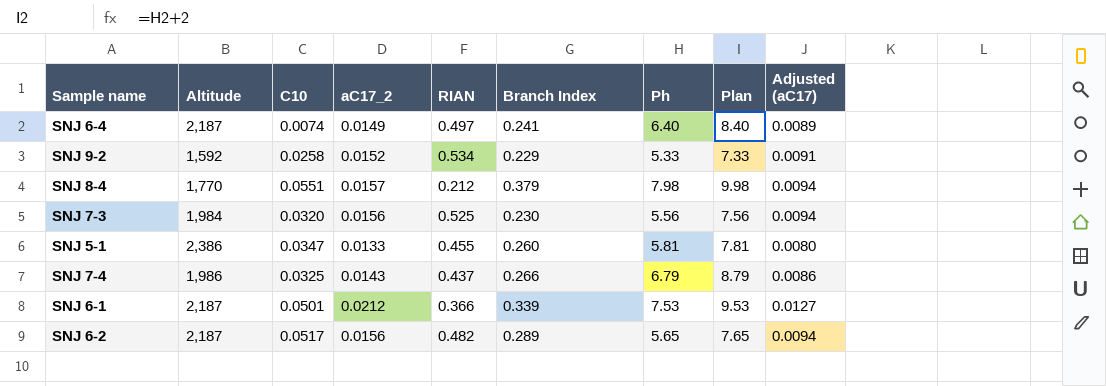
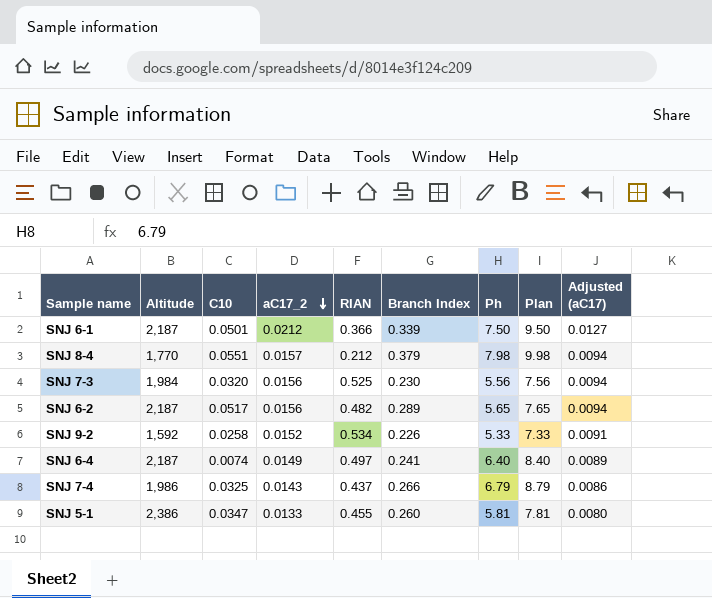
row order: none -> aC17_2 descending
SNJ 6-1 | Ph: 7.53 -> 7.50
SNJ 6-1 | Plan: 9.53 -> 9.50
SNJ 9-2 | Branch Index: 0.229 -> 0.226

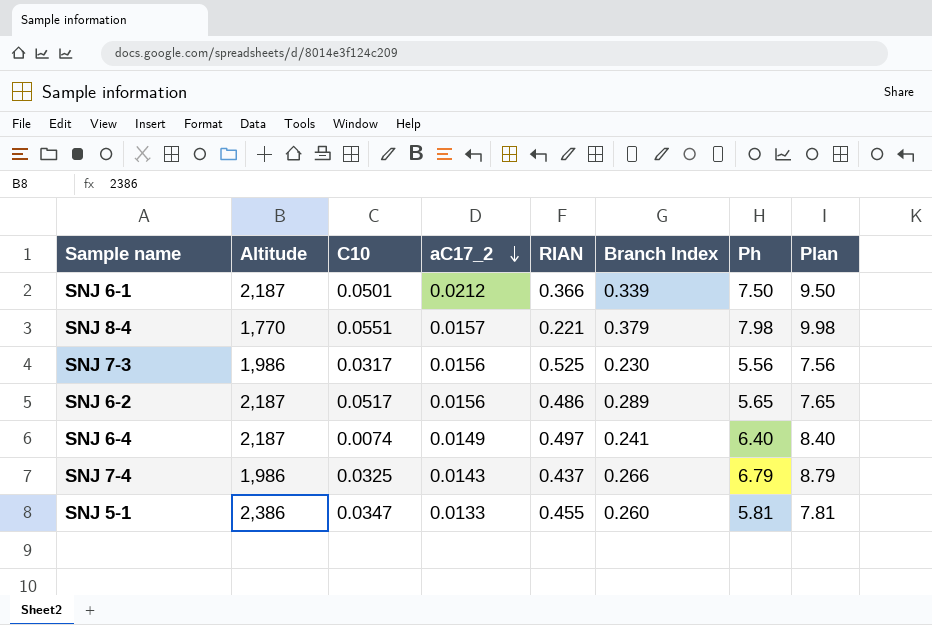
column Adjusted (aC17) | formula: [aC17_2] * 0.6 -> none
row SNJ 9-2: 1,592 | 0.0258 | 0.0152 | 0.534 | 0.226 | 5.33 | 7.33 | 0.0091 -> none
SNJ 8-4 | RIAN: 0.212 -> 0.221
SNJ 7-3 | Altitude: 1,984 -> 1,986
SNJ 7-3 | C10: 0.0320 -> 0.0317
SNJ 6-2 | RIAN: 0.482 -> 0.486

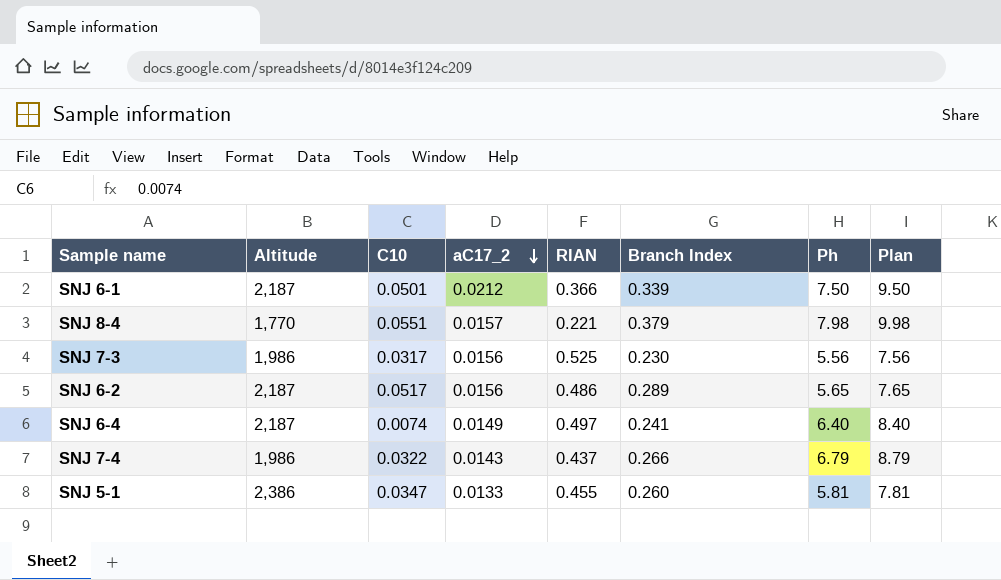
SNJ 7-4 | C10: 0.0325 -> 0.0322

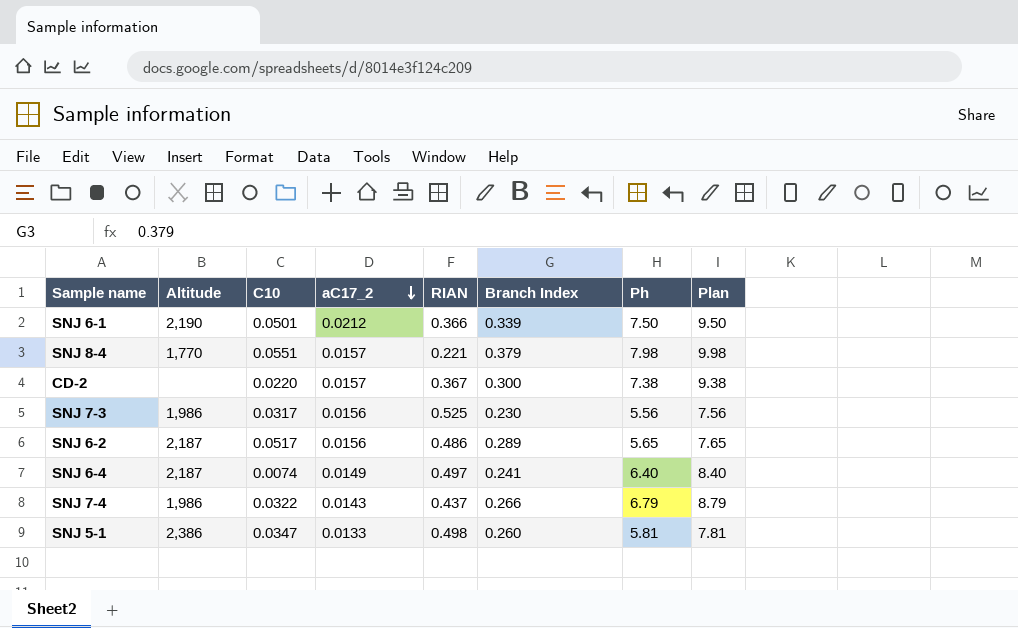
SNJ 6-1 | Altitude: 2,187 -> 2,190
row CD-2: none -> none | 0.0220 | 0.0157 | 0.367 | 0.300 | 7.38 | 9.38
SNJ 5-1 | RIAN: 0.455 -> 0.498

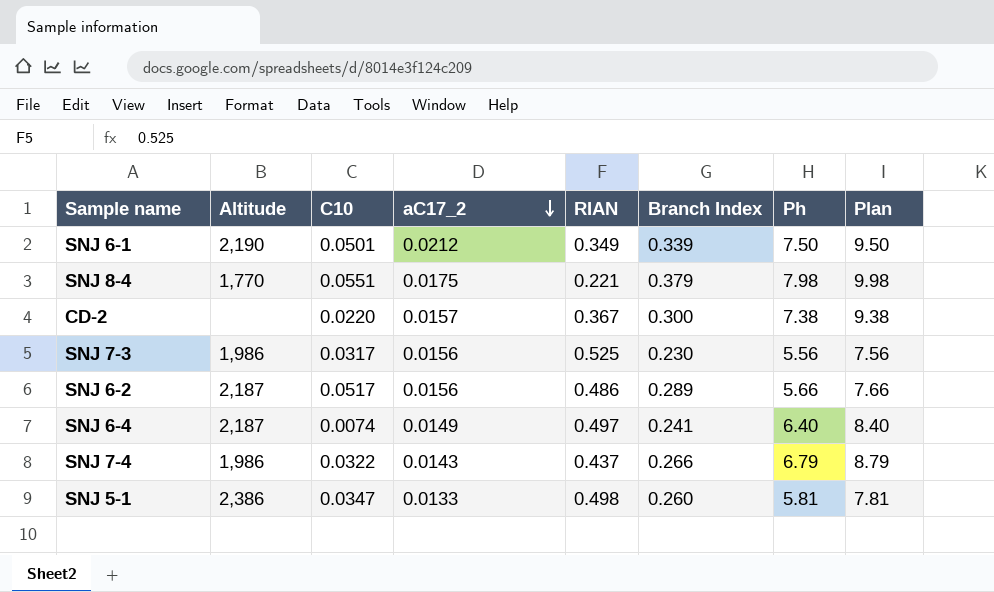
SNJ 6-1 | RIAN: 0.366 -> 0.349
SNJ 8-4 | aC17_2: 0.0157 -> 0.0175
SNJ 6-2 | Ph: 5.65 -> 5.66
SNJ 6-2 | Plan: 7.65 -> 7.66

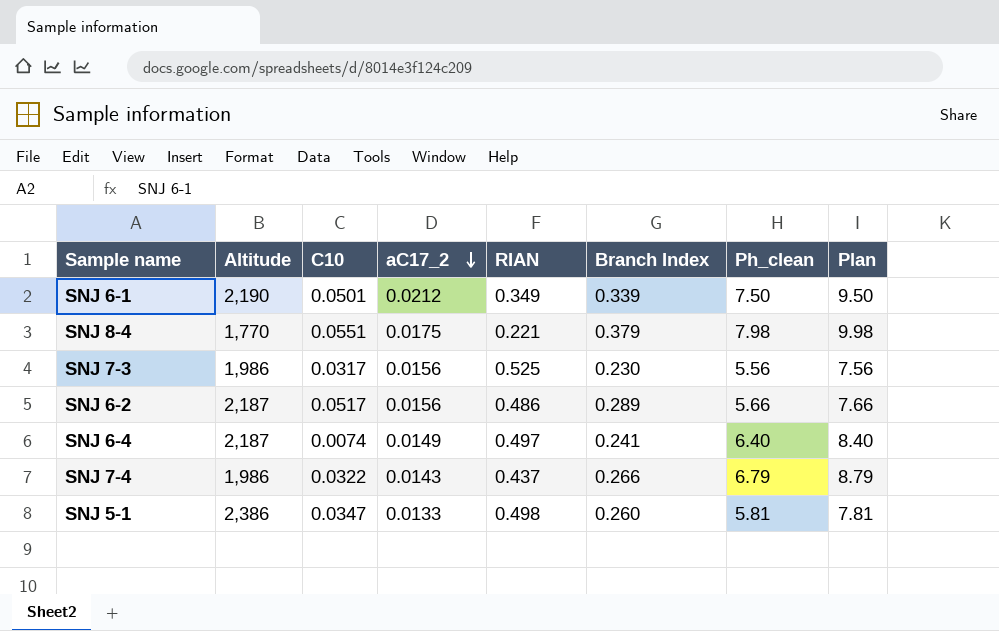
column name: Ph -> Ph_clean
row CD-2: none | 0.0220 | 0.0157 | 0.367 | 0.300 | 7.38 | 9.38 -> none

